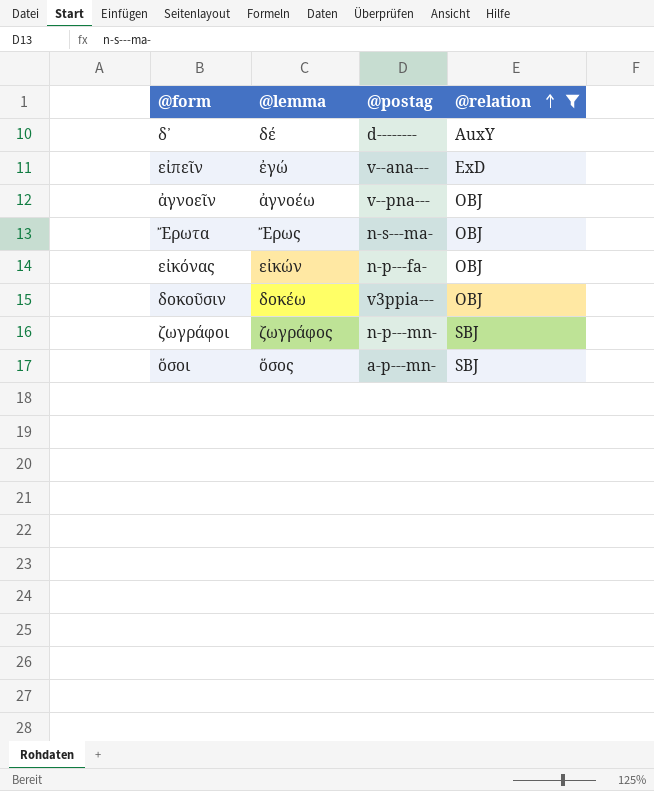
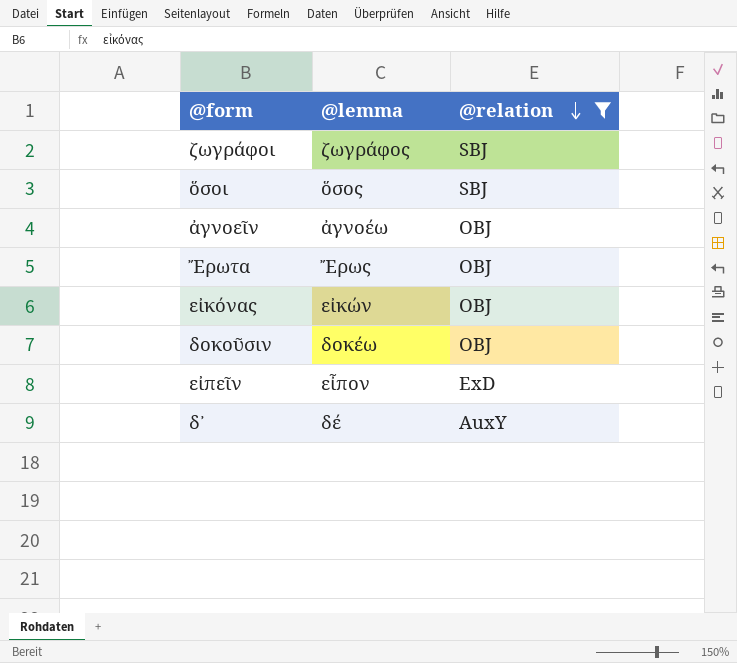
row order: @relation ascending -> @relation descending
column @postag | position: 3 -> none
εἰπεῖν | @lemma: ἐγώ -> εἶπον

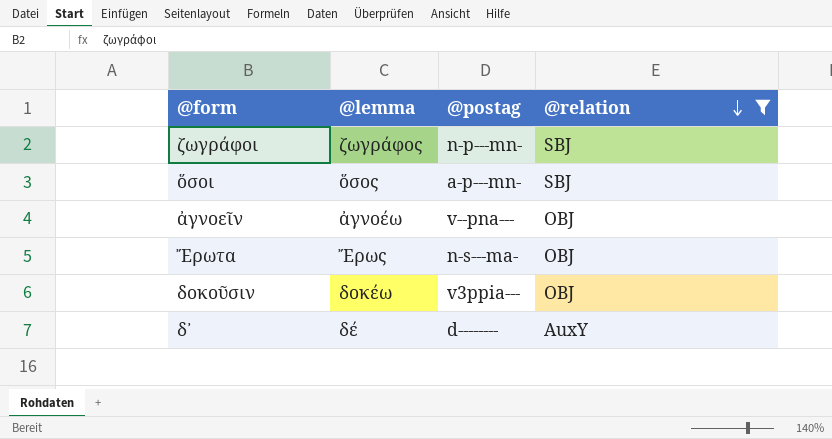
column @postag | position: none -> 3
row εἰκόνας: εἰκών | OBJ -> none
row εἰπεῖν: εἶπον | ExD -> none

